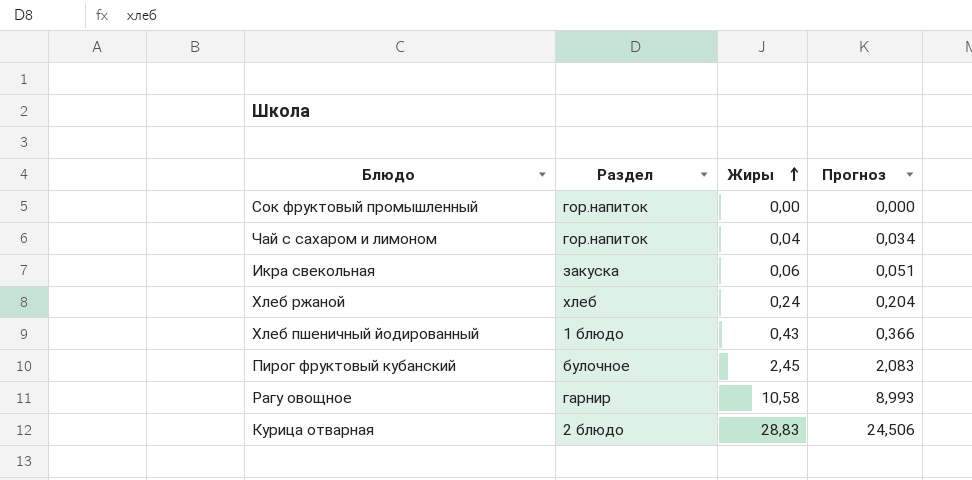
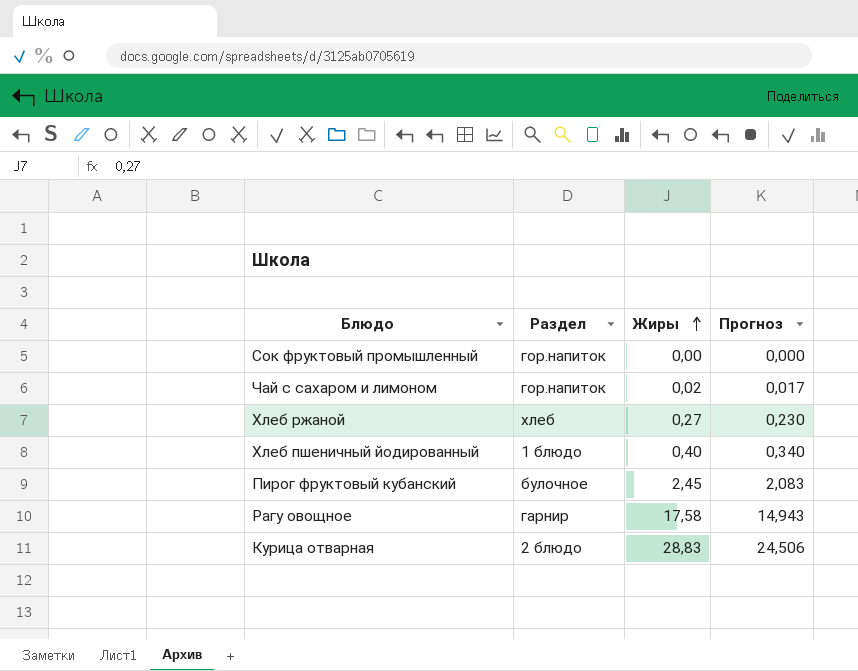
row Икра свекольная: закуска | 0,06 | 0,051 -> none
Чай с сахаром и лимоном | Жиры: 0,04 -> 0,02
Чай с сахаром и лимоном | Прогноз: 0,034 -> 0,017
Хлеб ржаной | Жиры: 0,24 -> 0,27
Хлеб ржаной | Прогноз: 0,204 -> 0,230
Хлеб пшеничный йодированный | Жиры: 0,43 -> 0,40
Хлеб пшеничный йодированный | Прогноз: 0,366 -> 0,340
Рагу овощное | Жиры: 10,58 -> 17,58
Рагу овощное | Прогноз: 8,993 -> 14,943

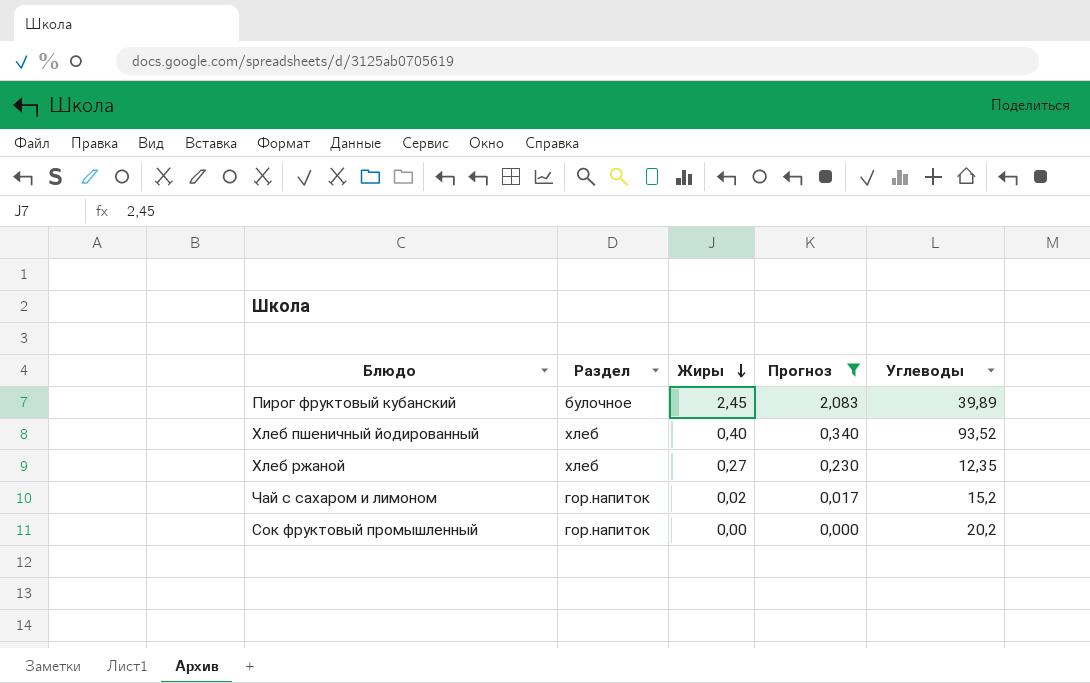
filter: none -> Прогноз <= 2,083
row order: Жиры ascending -> Жиры descending
column Углеводы | position: none -> 5
Хлеб пшеничный йодированный | Раздел: 1 блюдо -> хлеб

